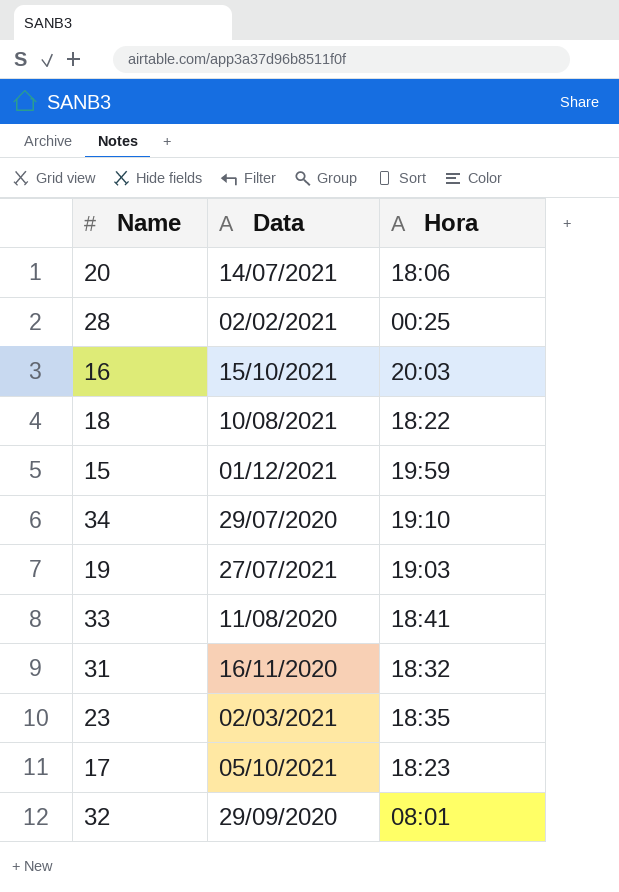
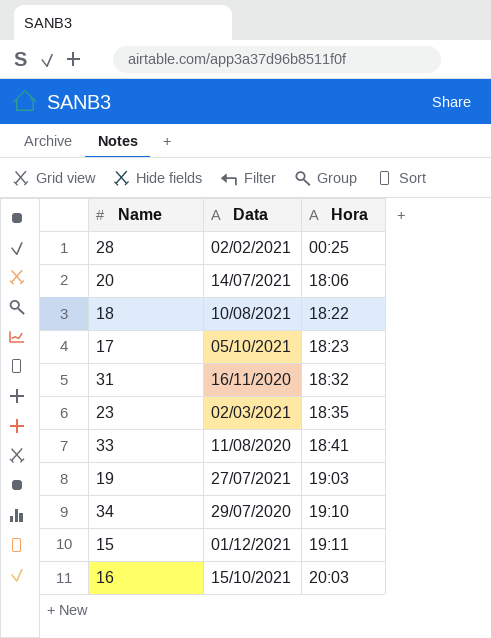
row order: none -> Hora ascending
row 32: 29/09/2020 | 08:01 -> none
15 | Hora: 19:59 -> 19:11

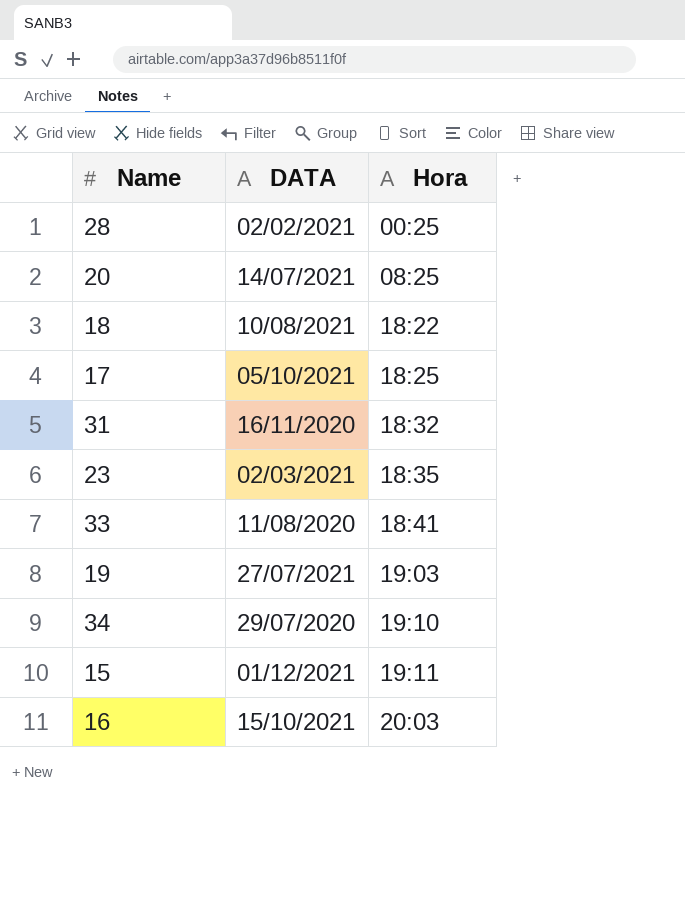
column name: Data -> DATA
20 | Hora: 18:06 -> 08:25
17 | Hora: 18:23 -> 18:25

